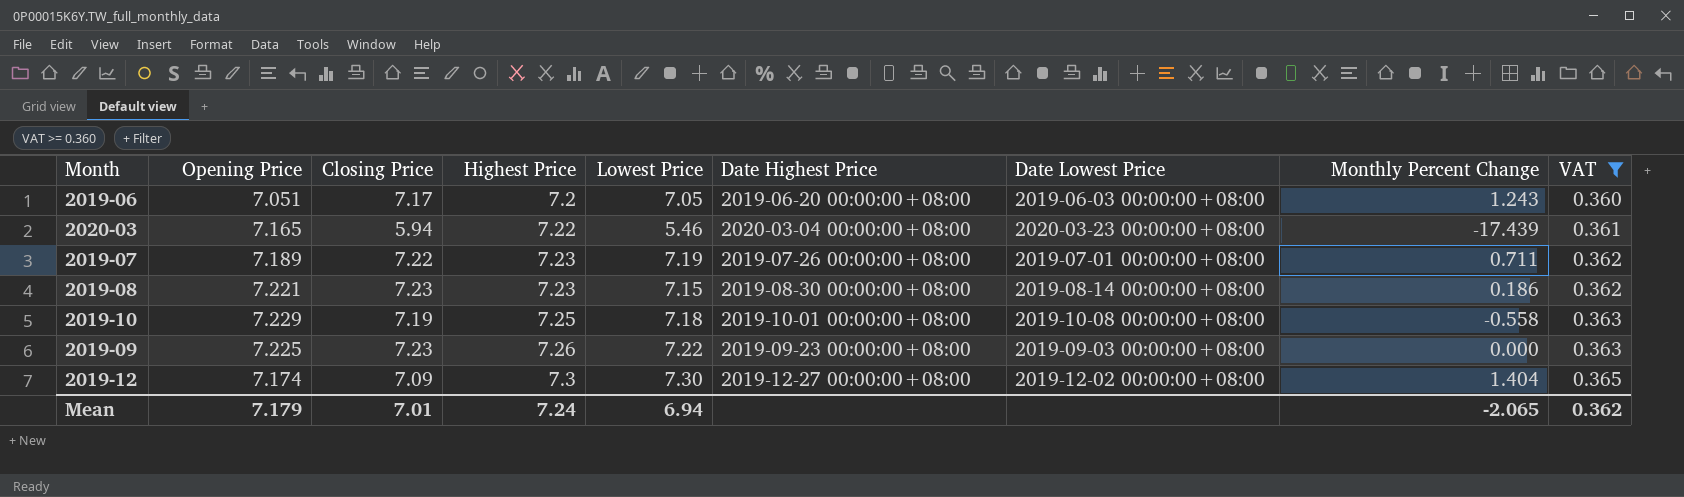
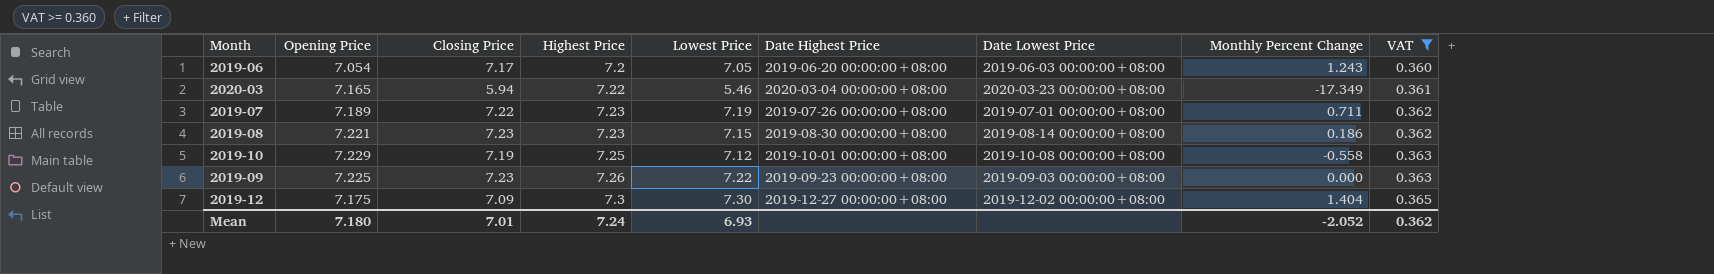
2019-06 | Opening Price: 7.051 -> 7.054
2020-03 | Monthly Percent Change: -17.439 -> -17.349
2019-10 | Lowest Price: 7.18 -> 7.12
2019-12 | Opening Price: 7.174 -> 7.175
Mean | Opening Price: 7.179 -> 7.180
Mean | Lowest Price: 6.94 -> 6.93
Mean | Monthly Percent Change: -2.065 -> -2.052

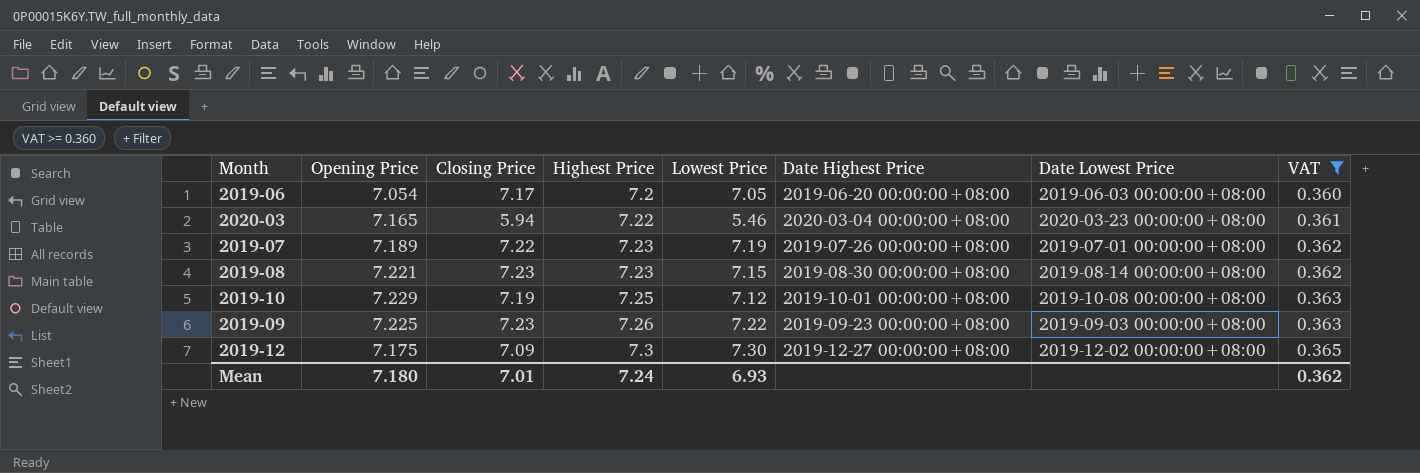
column Monthly Percent Change | position: 8 -> none

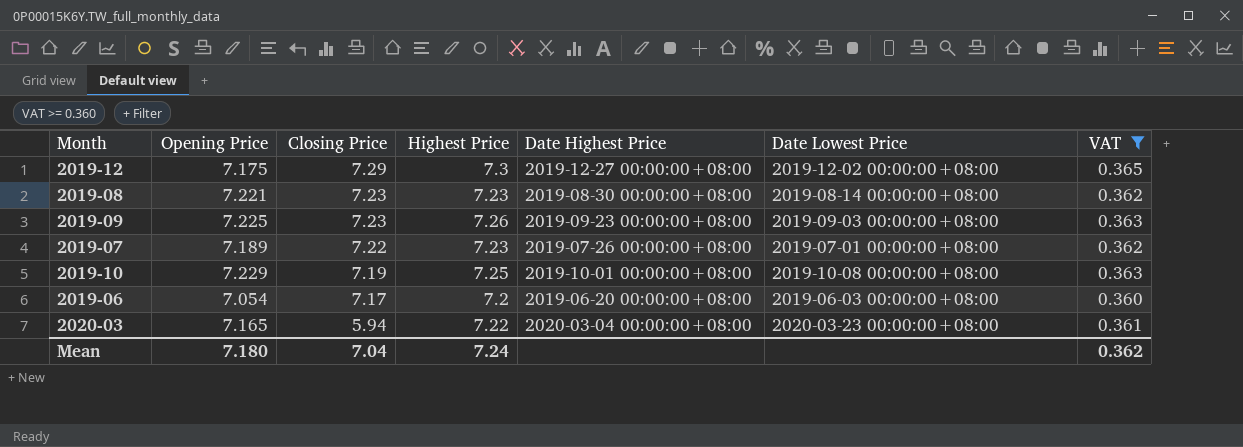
row order: Highest Price ascending -> Closing Price descending
column Lowest Price | position: 5 -> none
2019-12 | Closing Price: 7.09 -> 7.29
Mean | Closing Price: 7.01 -> 7.04

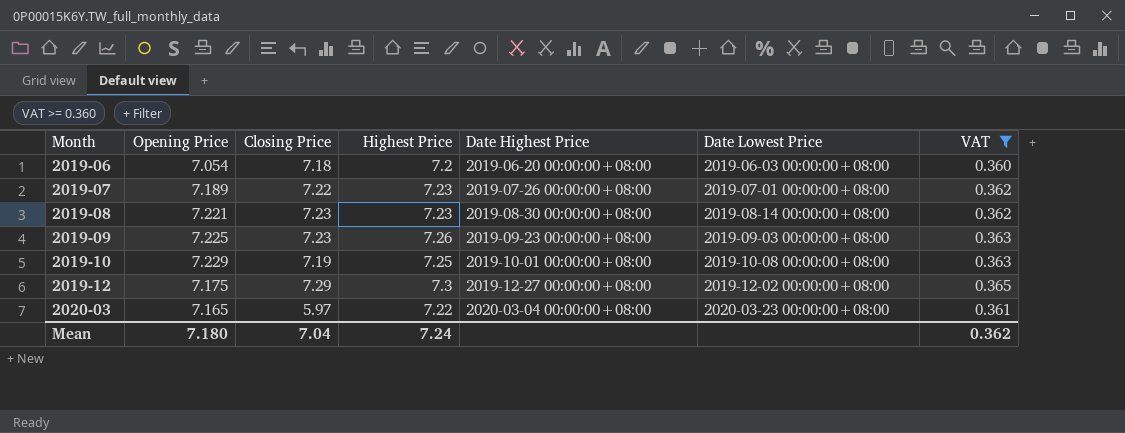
row order: Closing Price descending -> Month ascending
2019-06 | Closing Price: 7.17 -> 7.18
2020-03 | Closing Price: 5.94 -> 5.97

